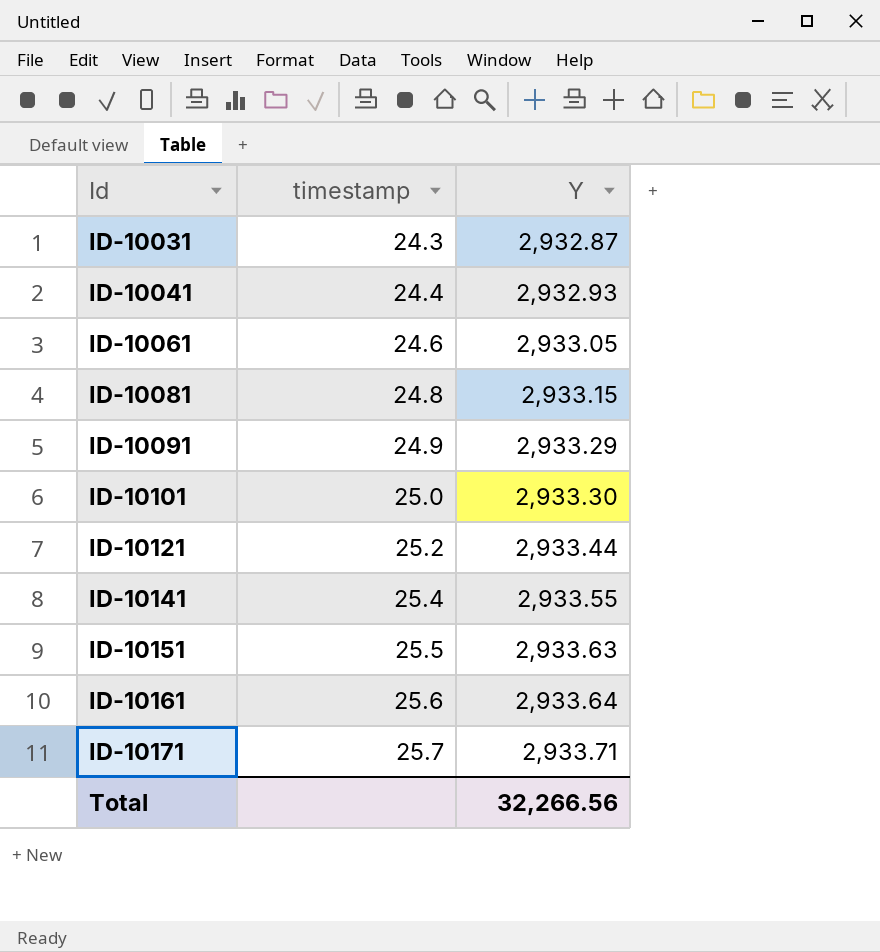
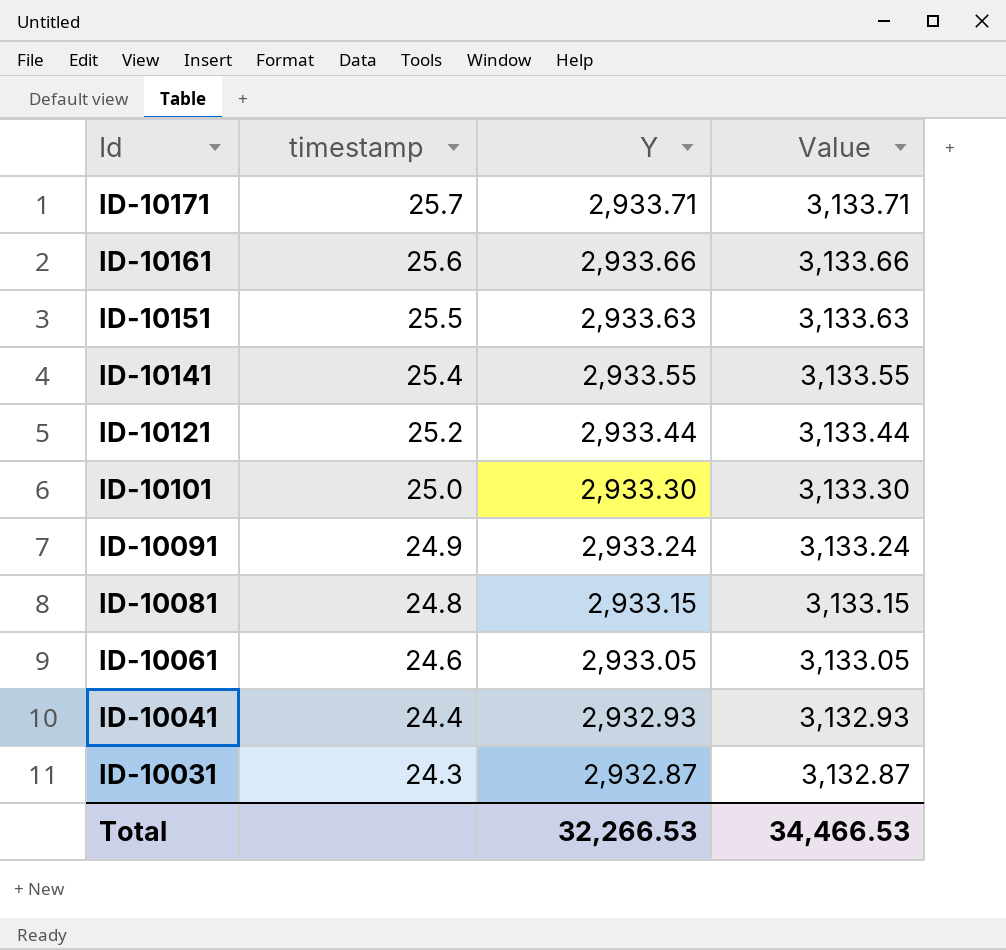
row order: Id ascending -> Id descending
column Value | formula: none -> [Y] + 200
ID-10161 | Y: 2,933.64 -> 2,933.66
ID-10091 | Y: 2,933.29 -> 2,933.24
Total | Y: 32,266.56 -> 32,266.53

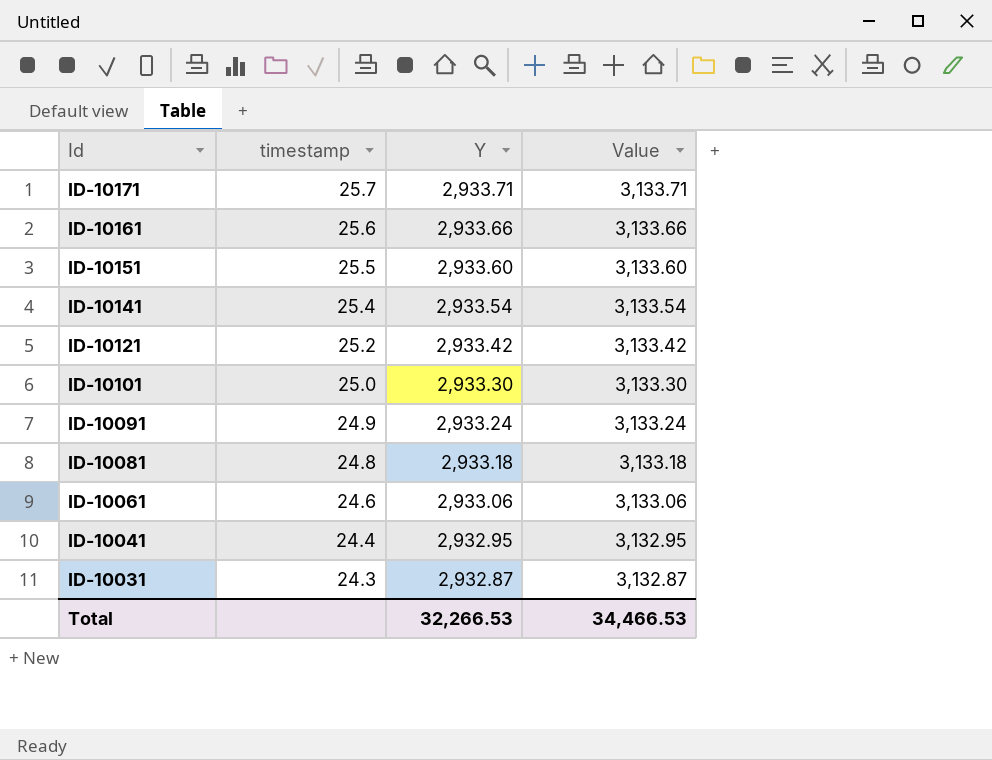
ID-10151 | Y: 2,933.63 -> 2,933.60
ID-10151 | Value: 3,133.63 -> 3,133.60
ID-10141 | Y: 2,933.55 -> 2,933.54
ID-10141 | Value: 3,133.55 -> 3,133.54
ID-10121 | Y: 2,933.44 -> 2,933.42
ID-10121 | Value: 3,133.44 -> 3,133.42
ID-10081 | Y: 2,933.15 -> 2,933.18
ID-10081 | Value: 3,133.15 -> 3,133.18
ID-10061 | Y: 2,933.05 -> 2,933.06
ID-10061 | Value: 3,133.05 -> 3,133.06
ID-10041 | Y: 2,932.93 -> 2,932.95
ID-10041 | Value: 3,132.93 -> 3,132.95

